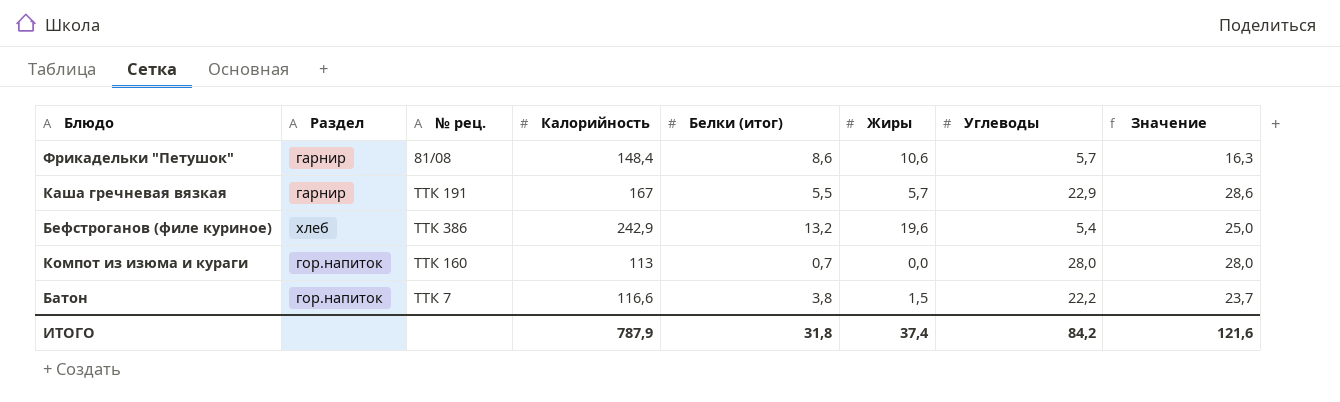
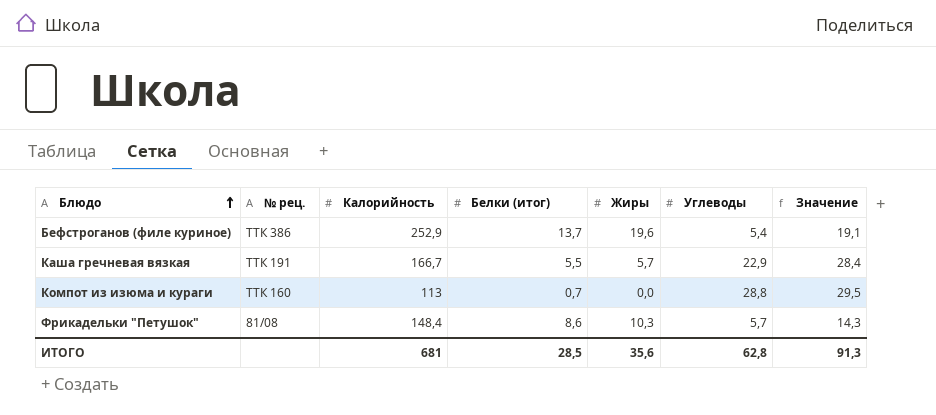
row order: none -> Блюдо ascending
column Раздел | position: 2 -> none
column Значение | formula: [Жиры] + [Углеводы] -> [Белки (итог)] + [Углеводы]
row Батон: гор.напиток | ТТК 7 | 116,6 | 3,8 | 1,5 | 22,2 | 23,7 -> none
Бефстроганов (филе куриное) | Калорийность: 242,9 -> 252,9
Бефстроганов (филе куриное) | Белки (итог): 13,2 -> 13,7
Каша гречневая вязкая | Калорийность: 167 -> 166,7
Компот из изюма и кураги | Углеводы: 28,0 -> 28,8
Фрикадельки "Петушок" | Жиры: 10,6 -> 10,3
ИТОГО | Калорийность: 787,9 -> 681
ИТОГО | Белки (итог): 31,8 -> 28,5
ИТОГО | Жиры: 37,4 -> 35,6
ИТОГО | Углеводы: 84,2 -> 62,8
ИТОГО | Значение: 121,6 -> 91,3

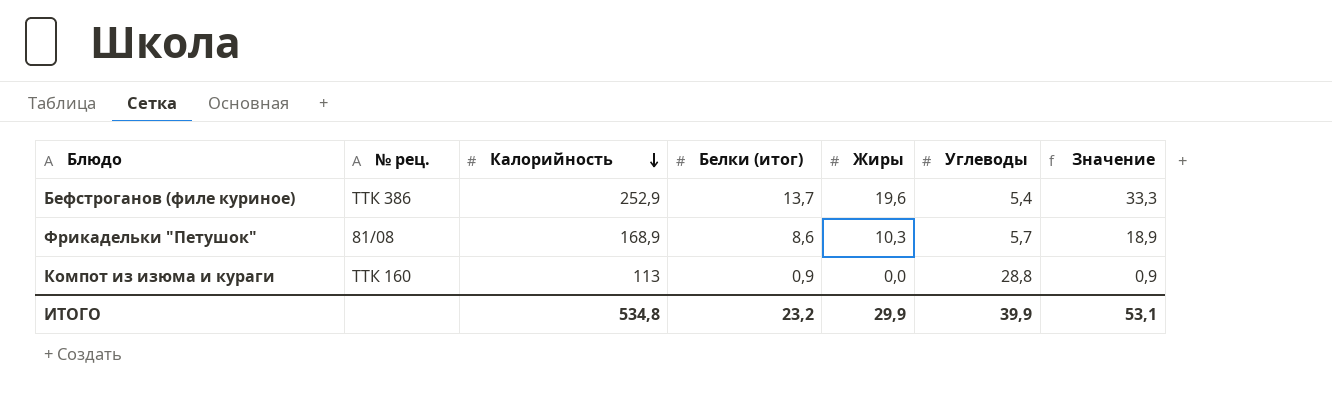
row order: Блюдо ascending -> Калорийность descending
column Значение | formula: [Белки (итог)] + [Углеводы] -> [Белки (итог)] + [Жиры]
row Каша гречневая вязкая: ТТК 191 | 166,7 | 5,5 | 5,7 | 22,9 | 28,4 -> none
Фрикадельки "Петушок" | Калорийность: 148,4 -> 168,9
Компот из изюма и кураги | Белки (итог): 0,7 -> 0,9
ИТОГО | Калорийность: 681 -> 534,8
ИТОГО | Белки (итог): 28,5 -> 23,2
ИТОГО | Жиры: 35,6 -> 29,9
ИТОГО | Углеводы: 62,8 -> 39,9
ИТОГО | Значение: 91,3 -> 53,1

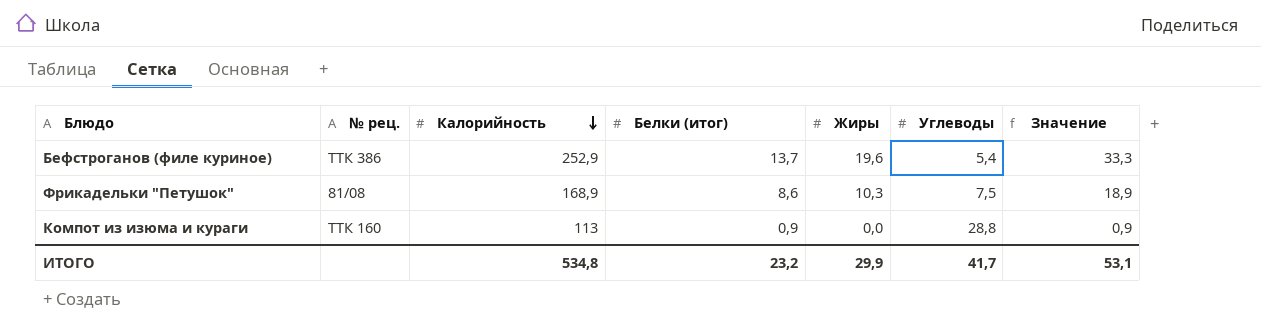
Фрикадельки "Петушок" | Углеводы: 5,7 -> 7,5
ИТОГО | Углеводы: 39,9 -> 41,7

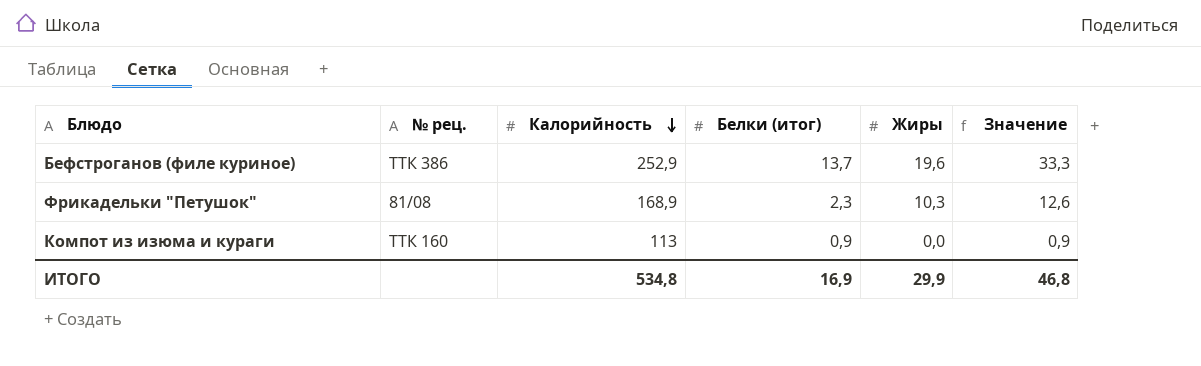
column Углеводы | position: 6 -> none
Фрикадельки "Петушок" | Белки (итог): 8,6 -> 2,3
Фрикадельки "Петушок" | Значение: 18,9 -> 12,6
ИТОГО | Белки (итог): 23,2 -> 16,9
ИТОГО | Значение: 53,1 -> 46,8

